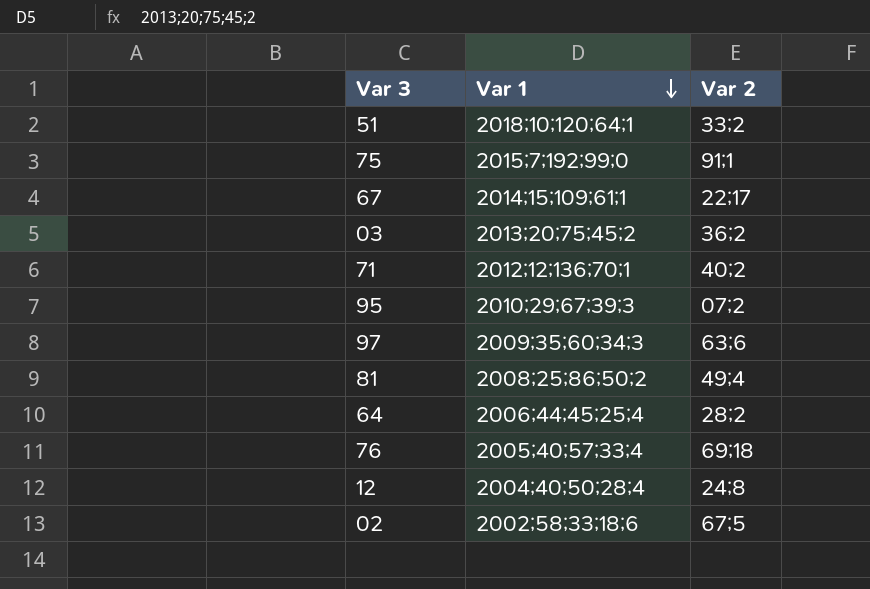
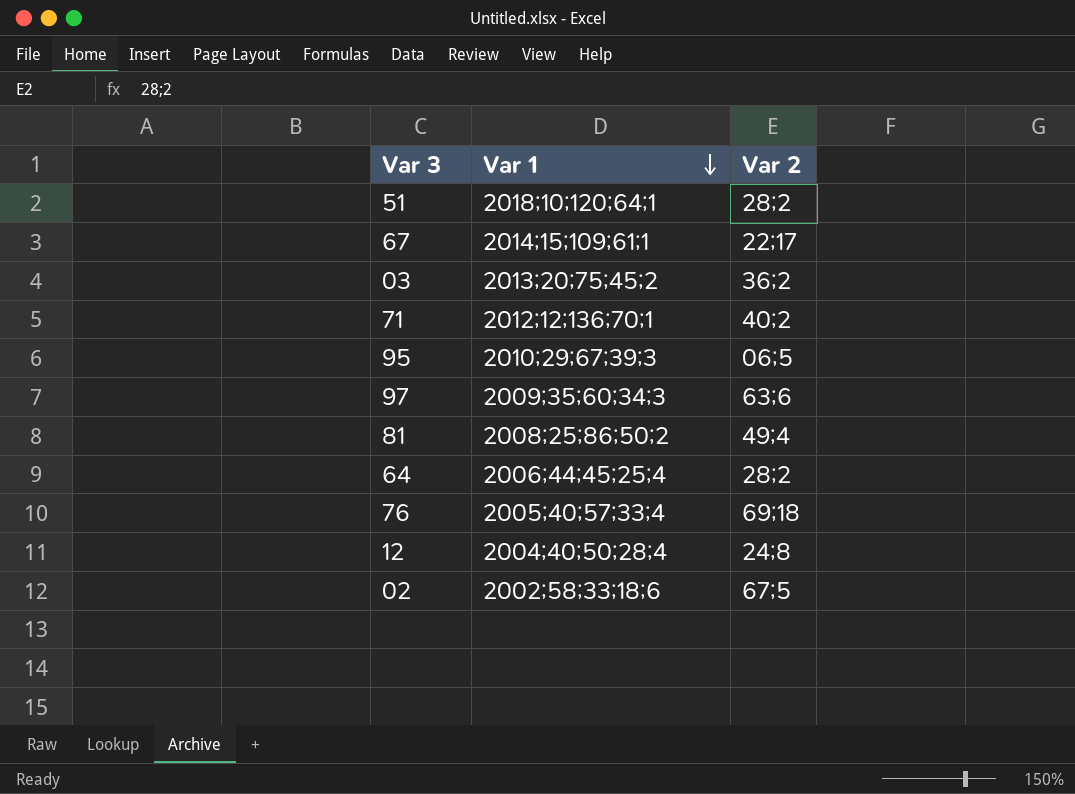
row 75: 2015;7;192;99;0 | 91;1 -> none
51 | Var 2: 33;2 -> 28;2
95 | Var 2: 07;2 -> 06;5

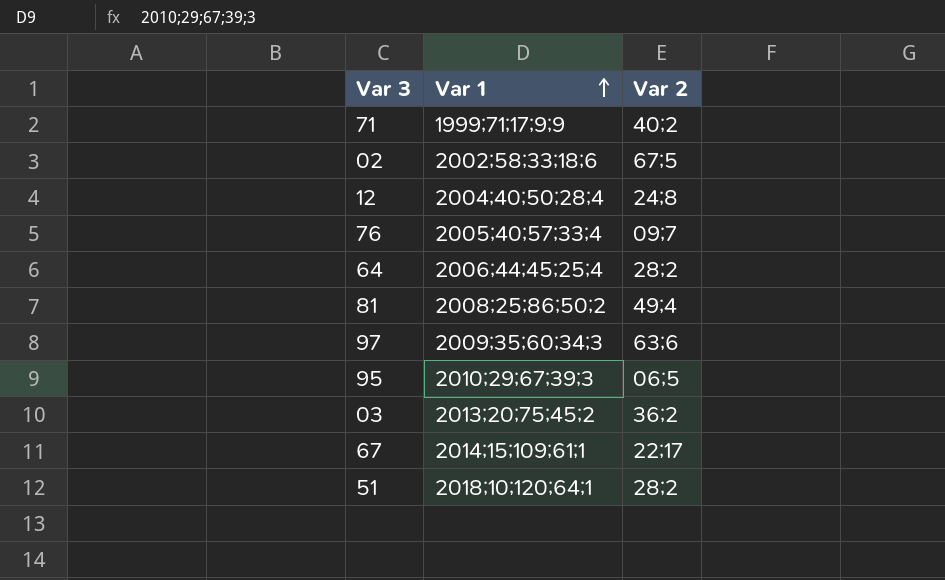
row order: Var 1 descending -> Var 1 ascending
71 | Var 1: 2012;12;136;70;1 -> 1999;71;17;9;9
76 | Var 2: 69;18 -> 09;7

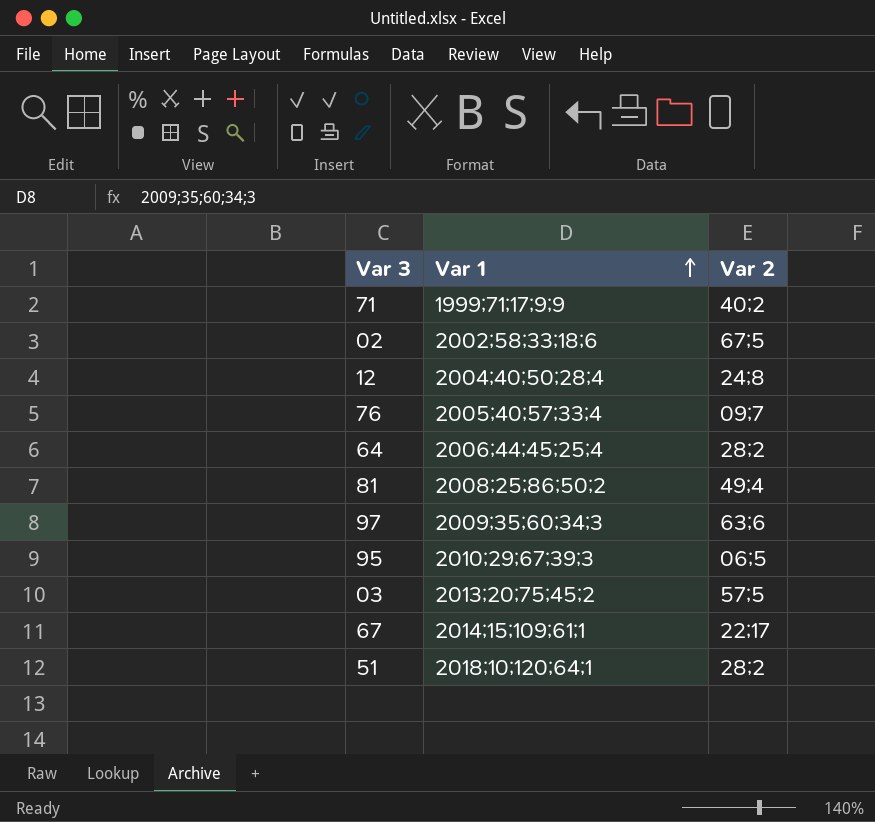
03 | Var 2: 36;2 -> 57;5

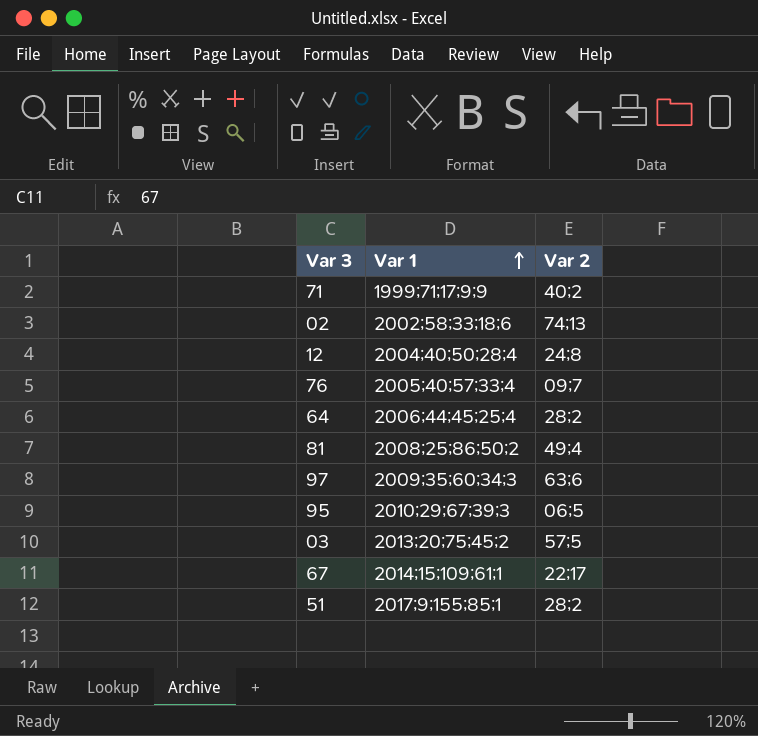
02 | Var 2: 67;5 -> 74;13
51 | Var 1: 2018;10;120;64;1 -> 2017;9;155;85;1

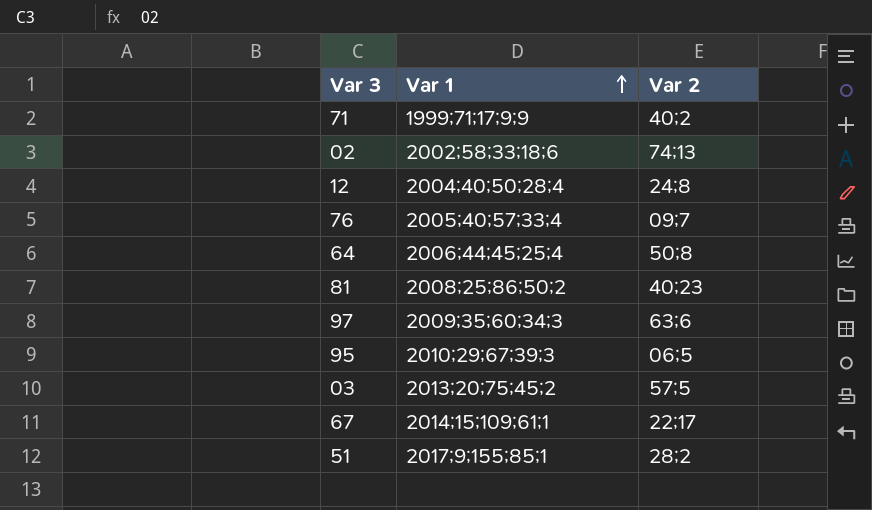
64 | Var 2: 28;2 -> 50;8
81 | Var 2: 49;4 -> 40;23

